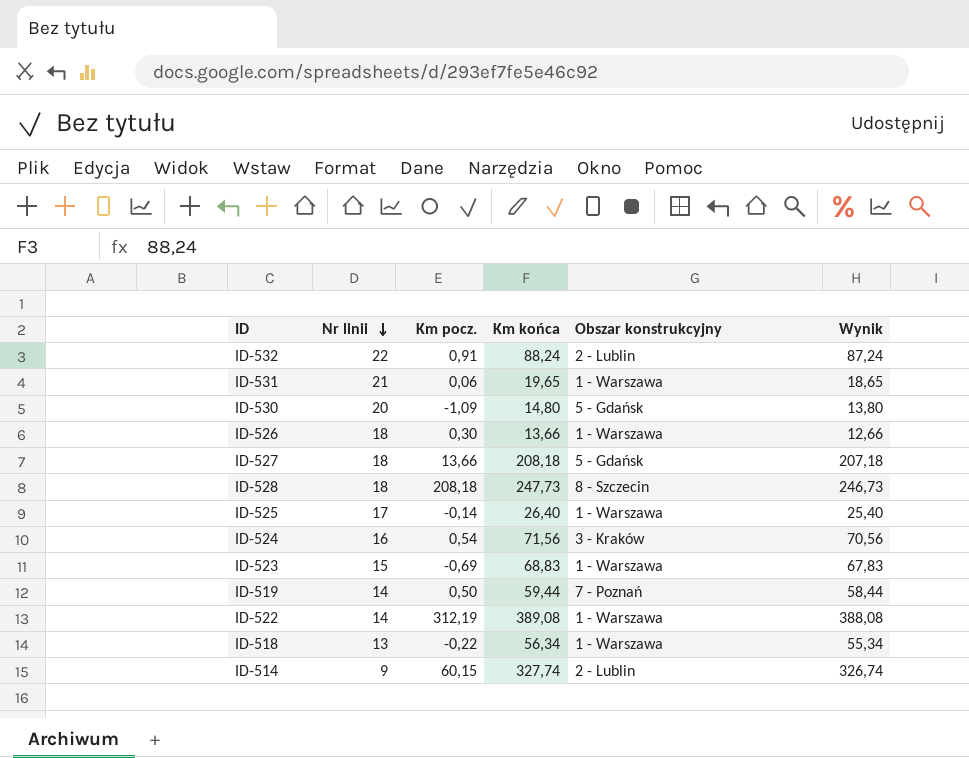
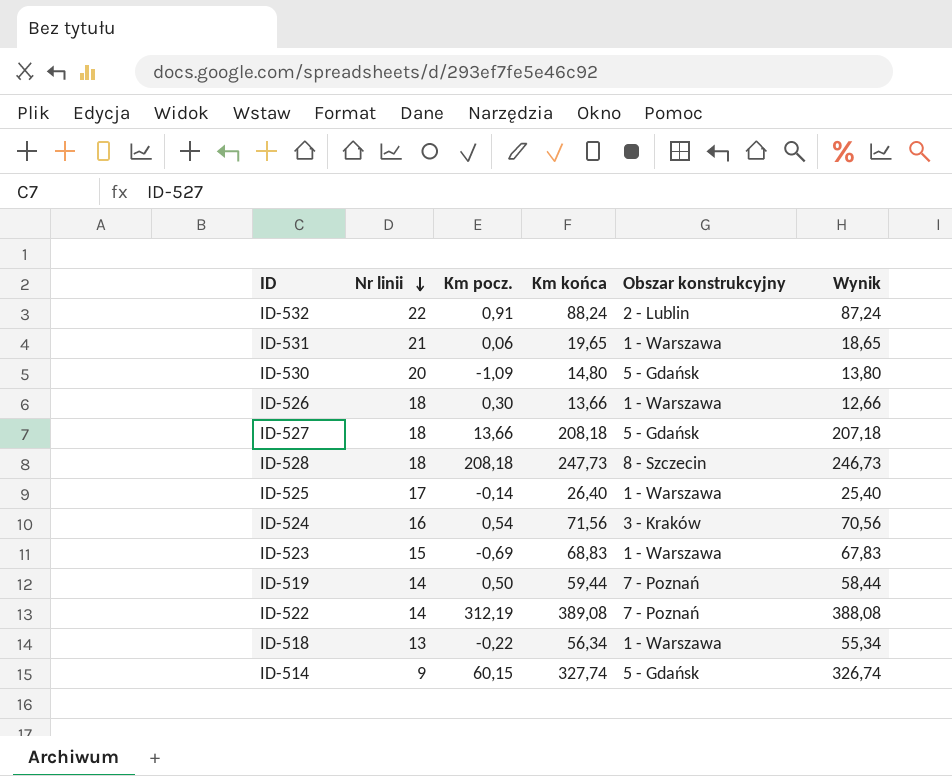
ID-522 | Obszar konstrukcyjny: 1 - Warszawa -> 7 - Poznań
ID-514 | Obszar konstrukcyjny: 2 - Lublin -> 5 - Gdańsk

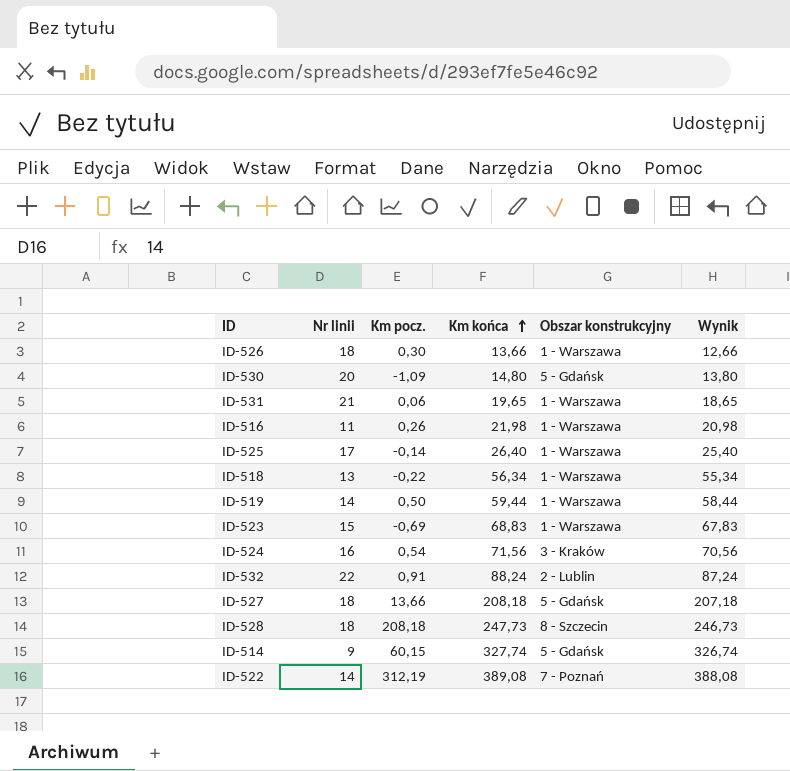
row order: Nr linii descending -> Km końca ascending
row ID-516: none -> 11 | 0,26 | 21,98 | 1 - Warszawa | 20,98
ID-519 | Obszar konstrukcyjny: 7 - Poznań -> 1 - Warszawa

